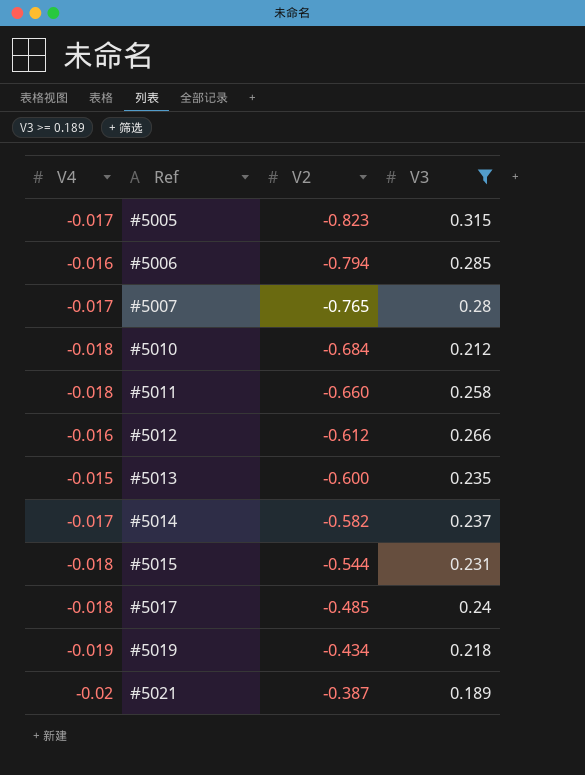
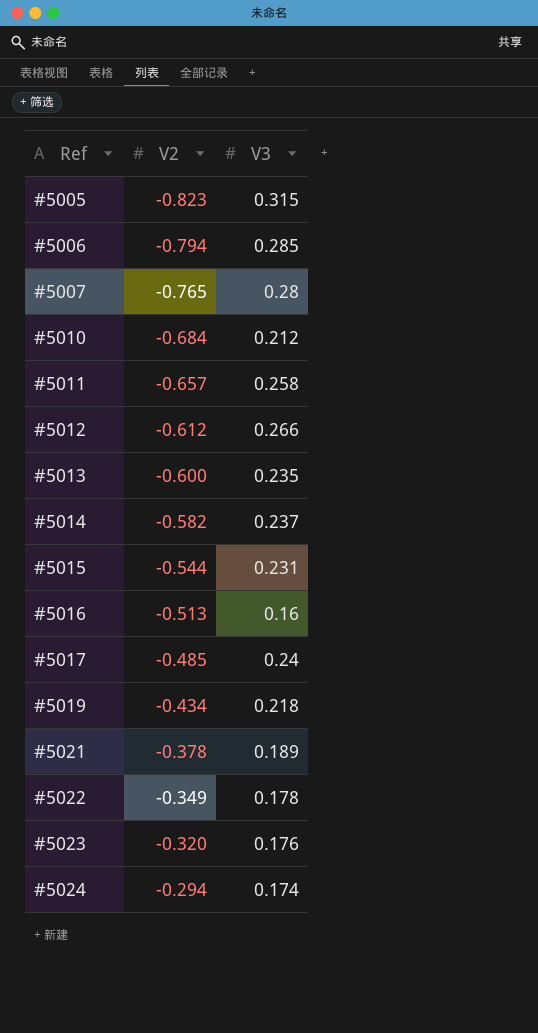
filter: V3 >= 0.189 -> none
column V4 | position: 1 -> none
#5011 | V2: -0.660 -> -0.657
#5021 | V2: -0.387 -> -0.378

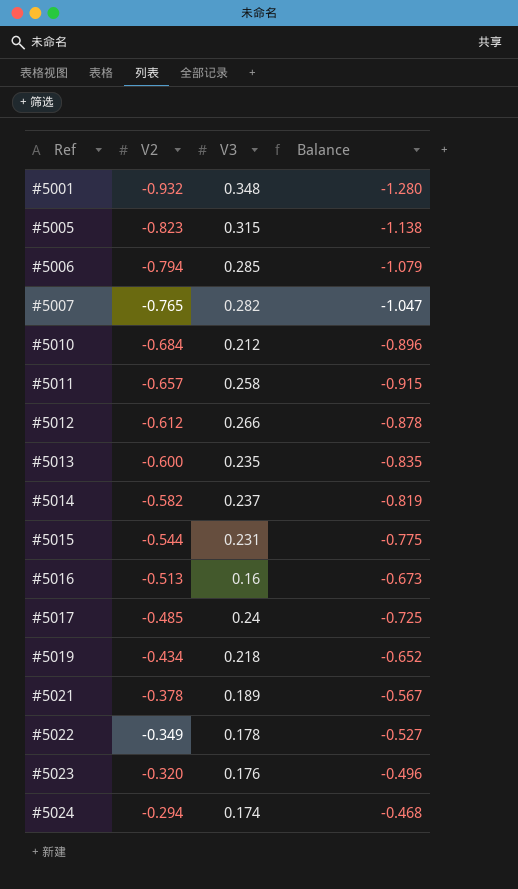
column Balance | formula: none -> [V2] - [V3]
row #5001: none -> -0.932 | 0.348 | -1.280
#5007 | V3: 0.28 -> 0.282

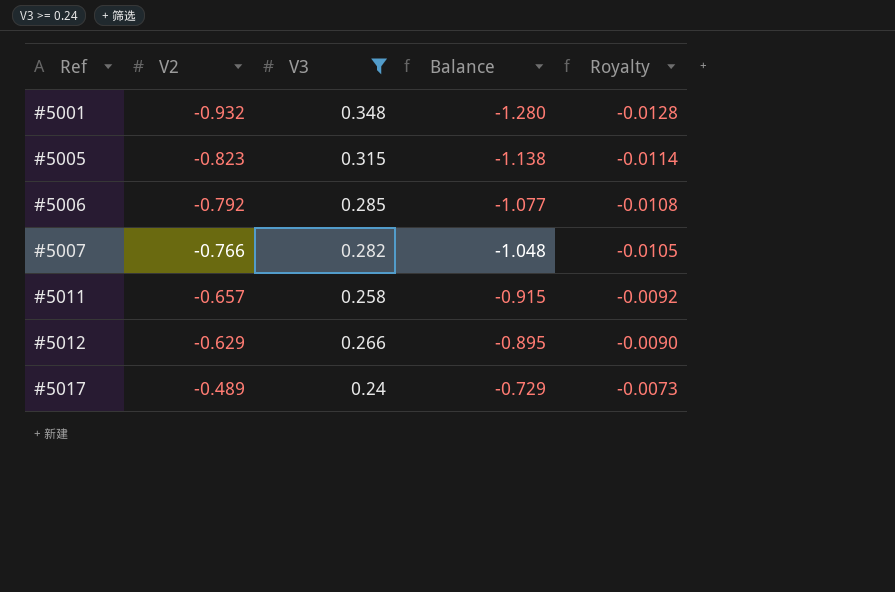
filter: none -> V3 >= 0.24
column Royalty | formula: none -> [Balance] * 0.01
#5006 | V2: -0.794 -> -0.792
#5006 | Balance: -1.079 -> -1.077
#5007 | V2: -0.765 -> -0.766
#5007 | Balance: -1.047 -> -1.048
#5012 | V2: -0.612 -> -0.629
#5012 | Balance: -0.878 -> -0.895
#5017 | V2: -0.485 -> -0.489
#5017 | Balance: -0.725 -> -0.729

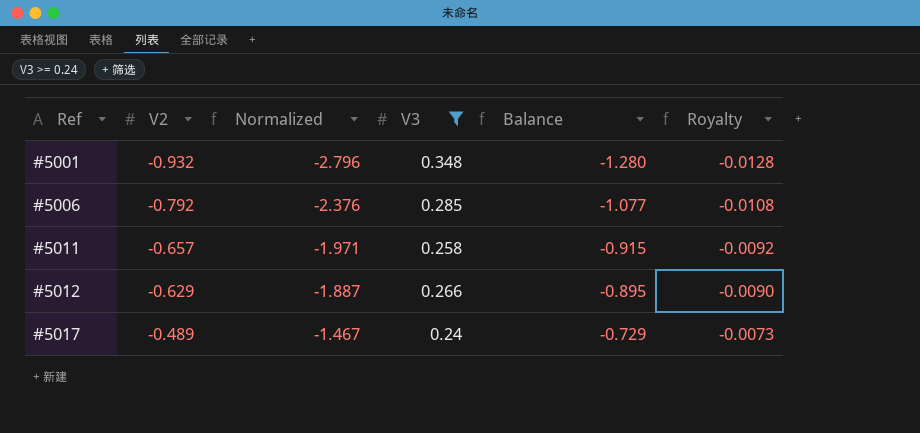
column Normalized | formula: none -> [V2] * 3
row #5005: -0.823 | 0.315 | -1.138 | -0.0114 -> none
row #5007: -0.766 | 0.282 | -1.048 | -0.0105 -> none

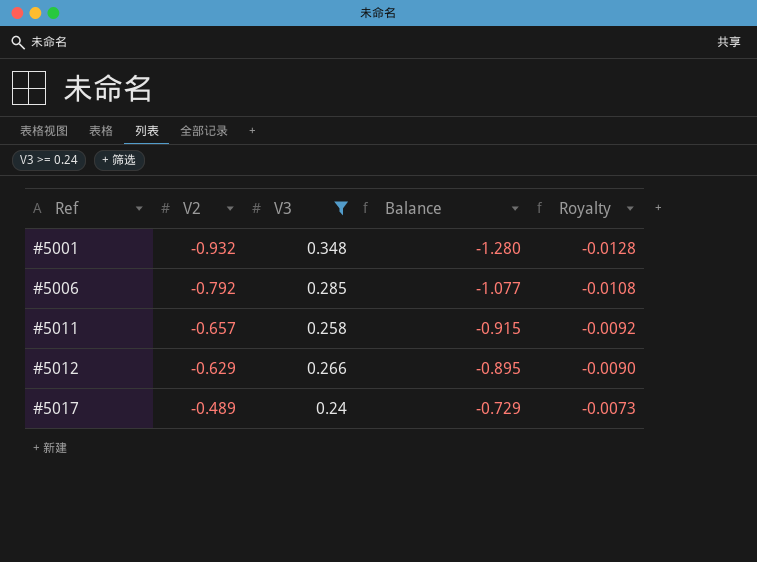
column Normalized | formula: [V2] * 3 -> none

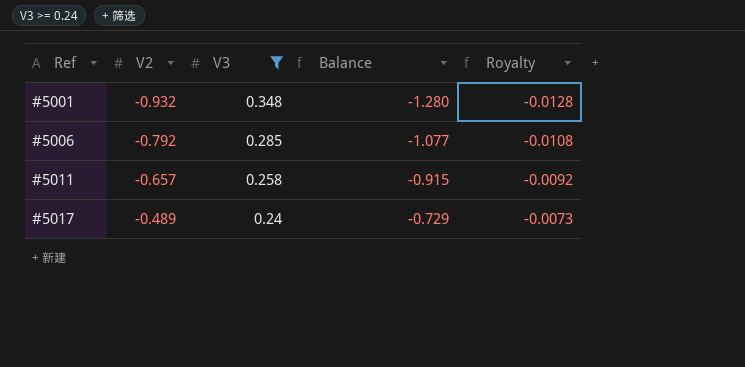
row #5012: -0.629 | 0.266 | -0.895 | -0.0090 -> none

